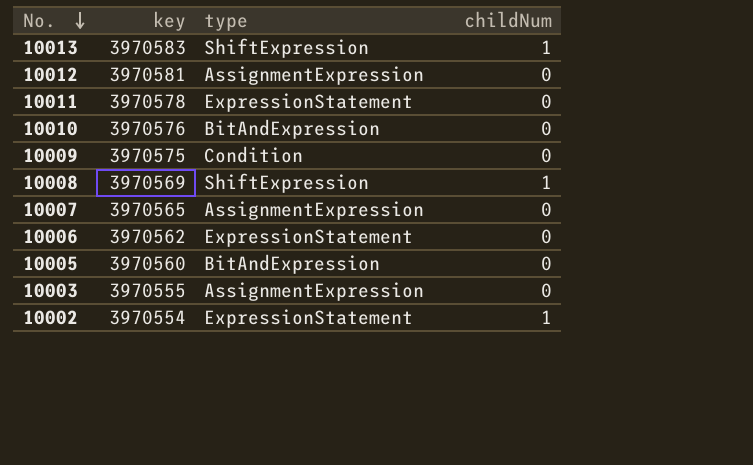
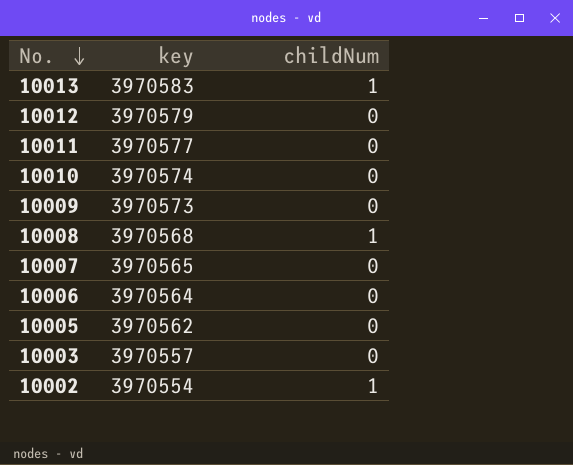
column type | position: 3 -> none
10012 | key: 3970581 -> 3970579
10011 | key: 3970578 -> 3970577
10010 | key: 3970576 -> 3970574
10009 | key: 3970575 -> 3970573
10008 | key: 3970569 -> 3970568
10006 | key: 3970562 -> 3970564
10005 | key: 3970560 -> 3970562
10003 | key: 3970555 -> 3970557

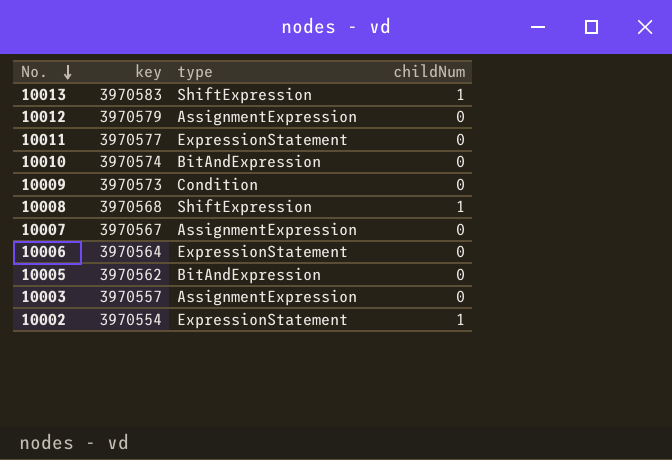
column type | position: none -> 3
10007 | key: 3970565 -> 3970567

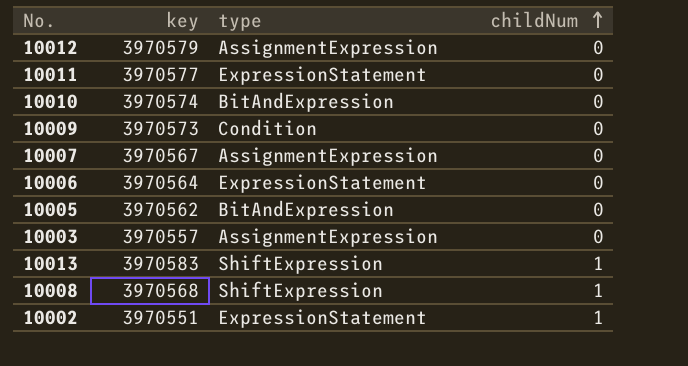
row order: No. descending -> childNum ascending
10002 | key: 3970554 -> 3970551

